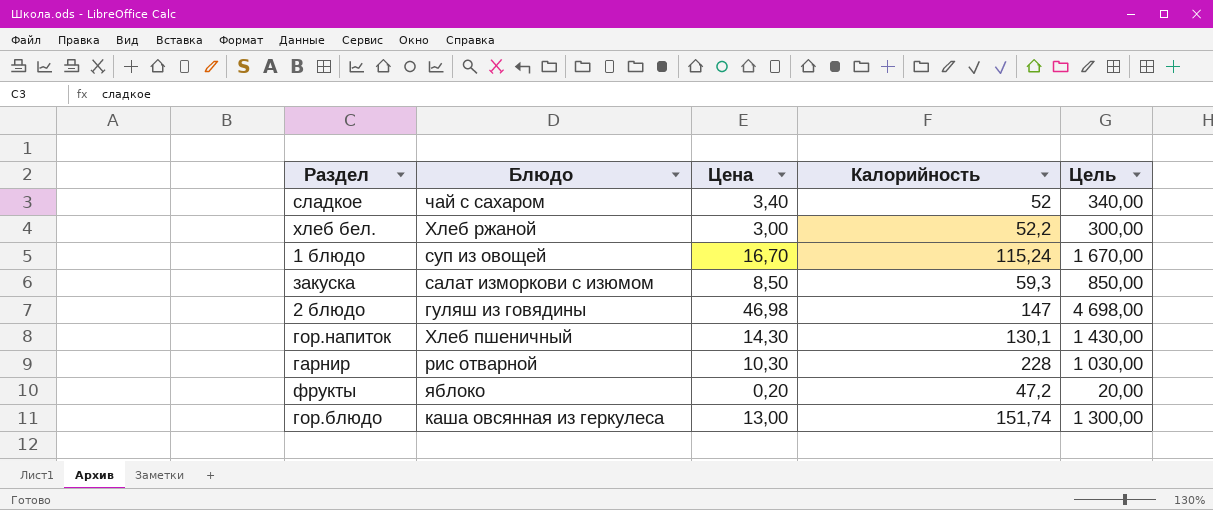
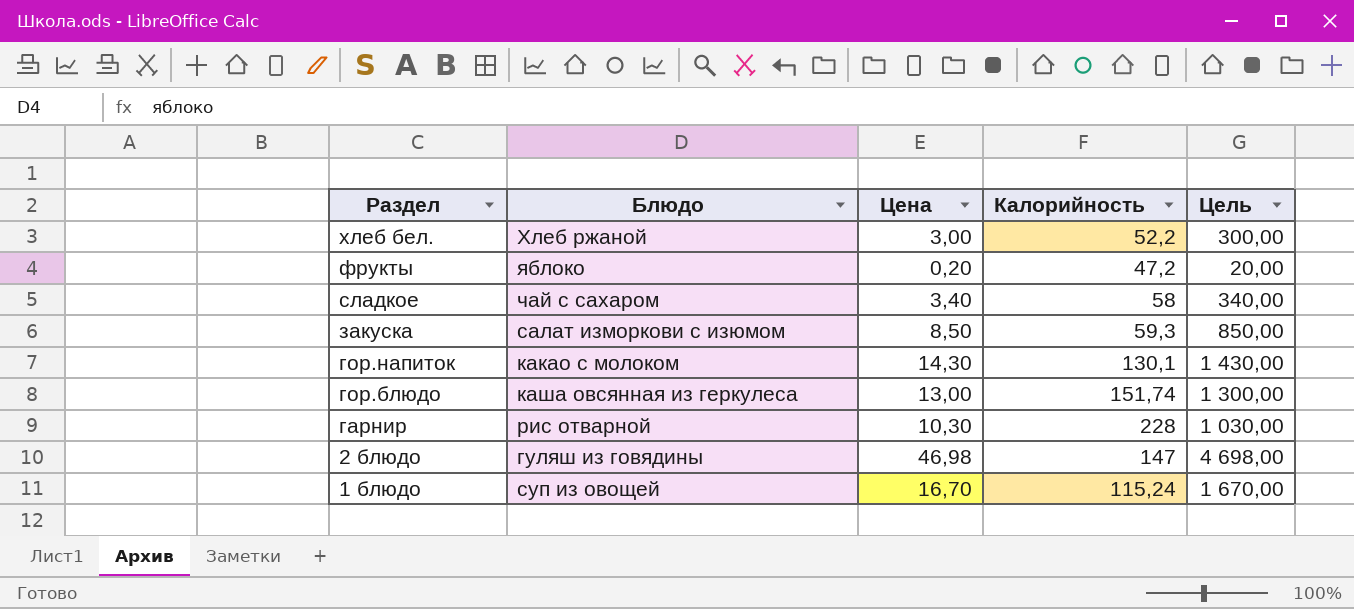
row order: none -> Раздел descending
сладкое | Калорийность: 52 -> 58
гор.напиток | Блюдо: Хлеб пшеничный -> какао с молоком

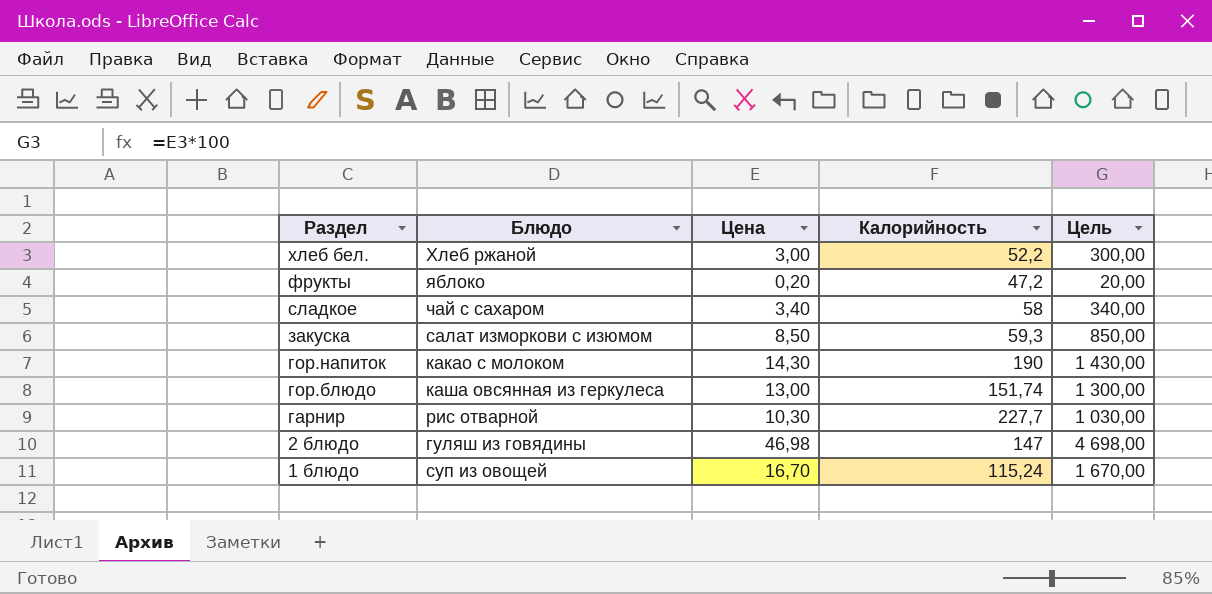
гор.напиток | Калорийность: 130,1 -> 190
гарнир | Калорийность: 228 -> 227,7

